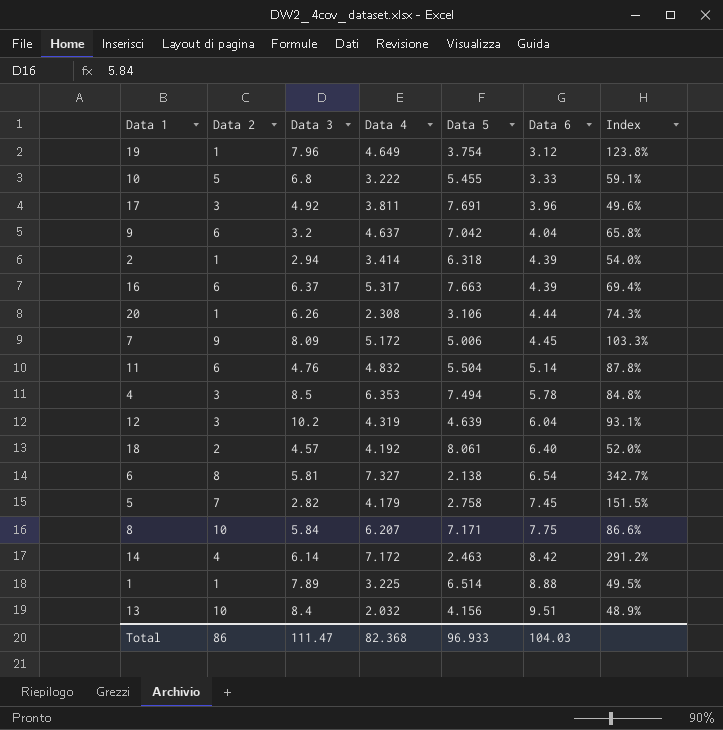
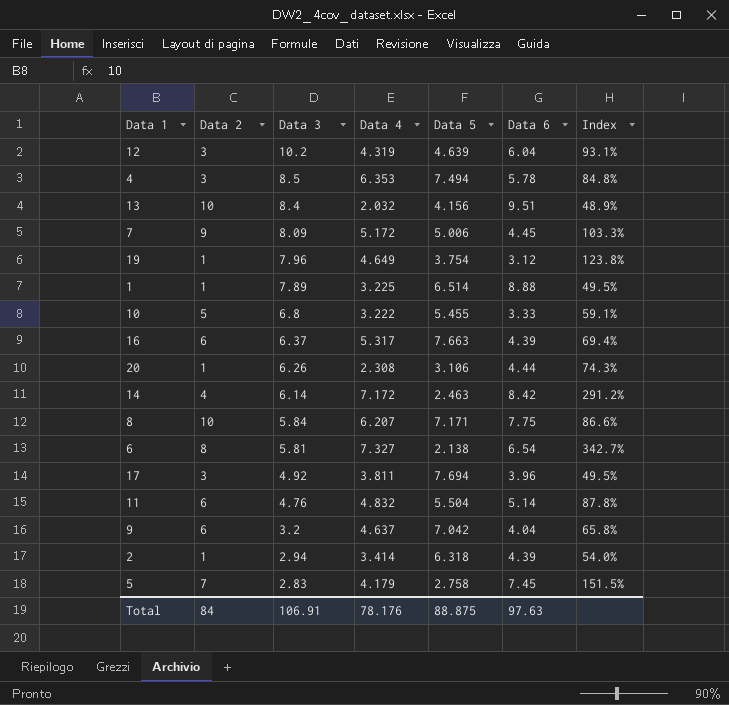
row order: Data 6 ascending -> Data 3 descending
row 18: 2 | 4.57 | 4.192 | 8.061 | 6.40 | 52.0% -> none
17 | Data 5: 7.691 -> 7.694
17 | Index: 49.6% -> 49.5%
5 | Data 3: 2.82 -> 2.83
Total | Data 2: 86 -> 84
Total | Data 3: 111.47 -> 106.91
Total | Data 4: 82.368 -> 78.176
Total | Data 5: 96.933 -> 88.875
Total | Data 6: 104.03 -> 97.63

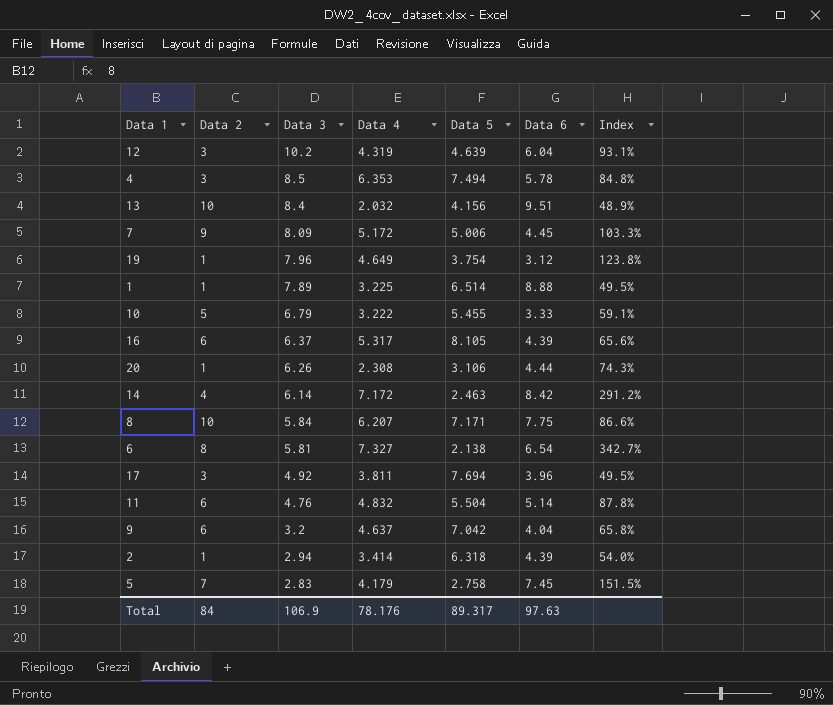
10 | Data 3: 6.8 -> 6.79
16 | Data 5: 7.663 -> 8.105
16 | Index: 69.4% -> 65.6%
Total | Data 3: 106.91 -> 106.9
Total | Data 5: 88.875 -> 89.317

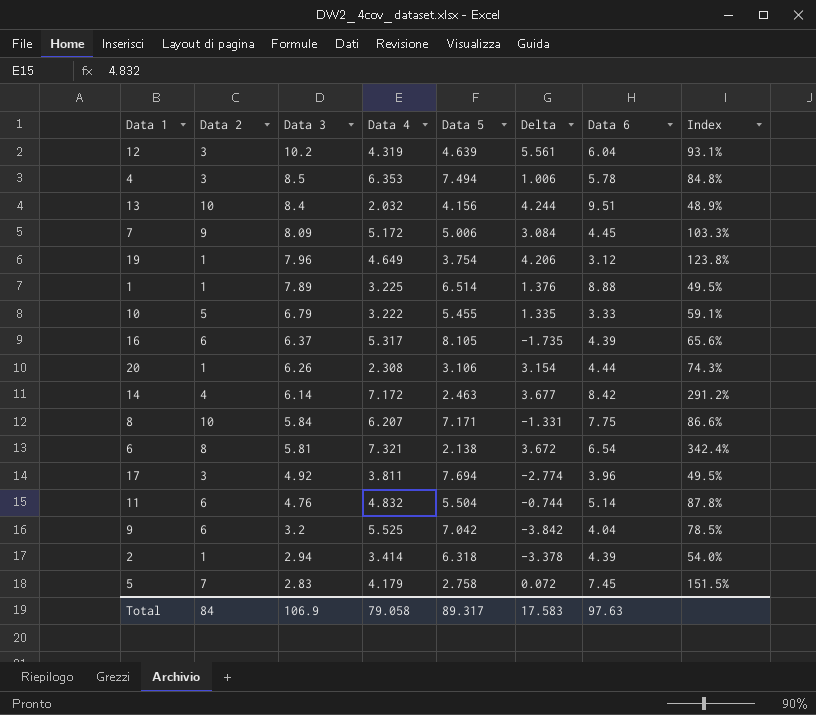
column Delta | formula: none -> [Data 3] - [Data 5]
6 | Data 4: 7.327 -> 7.321
6 | Index: 342.7% -> 342.4%
9 | Data 4: 4.637 -> 5.525
9 | Index: 65.8% -> 78.5%
Total | Data 4: 78.176 -> 79.058

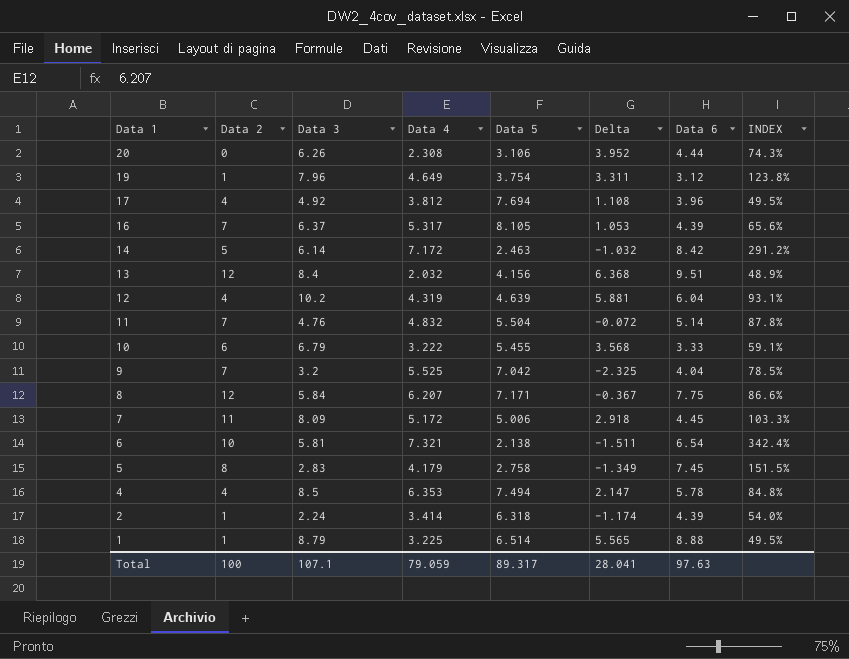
row order: Data 3 descending -> Data 1 descending
column Delta | formula: [Data 3] - [Data 5] -> [Data 3] - [Data 4]
column name: Index -> INDEX
20 | Data 2: 1 -> 0
17 | Data 2: 3 -> 4
17 | Data 4: 3.811 -> 3.812
16 | Data 2: 6 -> 7
14 | Data 2: 4 -> 5
13 | Data 2: 10 -> 12
12 | Data 2: 3 -> 4
11 | Data 2: 6 -> 7
10 | Data 2: 5 -> 6
9 | Data 2: 6 -> 7
8 | Data 2: 10 -> 12
7 | Data 2: 9 -> 11
6 | Data 2: 8 -> 10
5 | Data 2: 7 -> 8
4 | Data 2: 3 -> 4
2 | Data 3: 2.94 -> 2.24
1 | Data 3: 7.89 -> 8.79
Total | Data 2: 84 -> 100
Total | Data 3: 106.9 -> 107.1
Total | Data 4: 79.058 -> 79.059
Total | Delta: 17.583 -> 28.041

